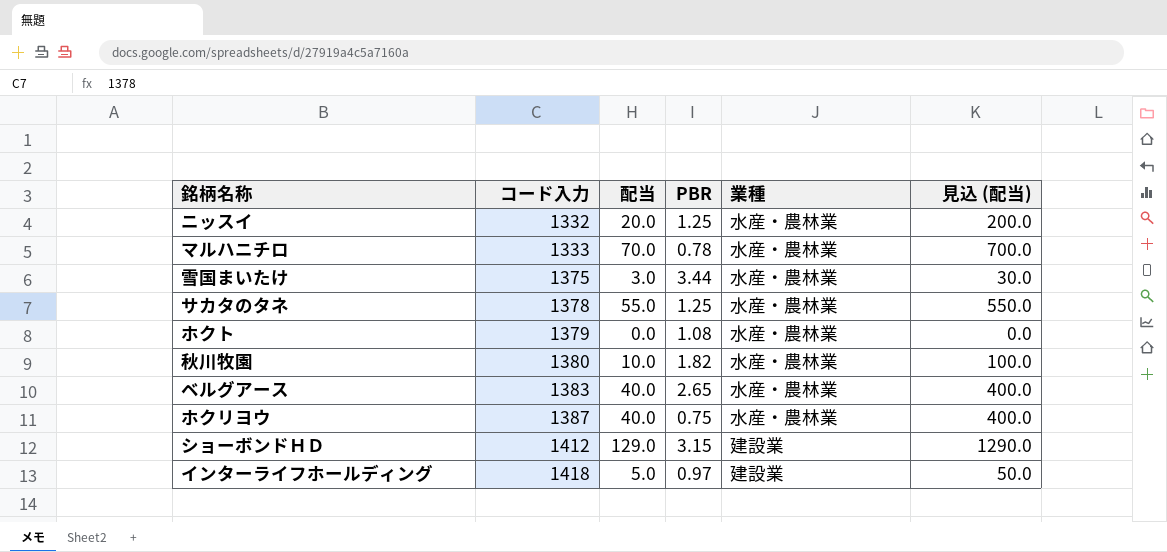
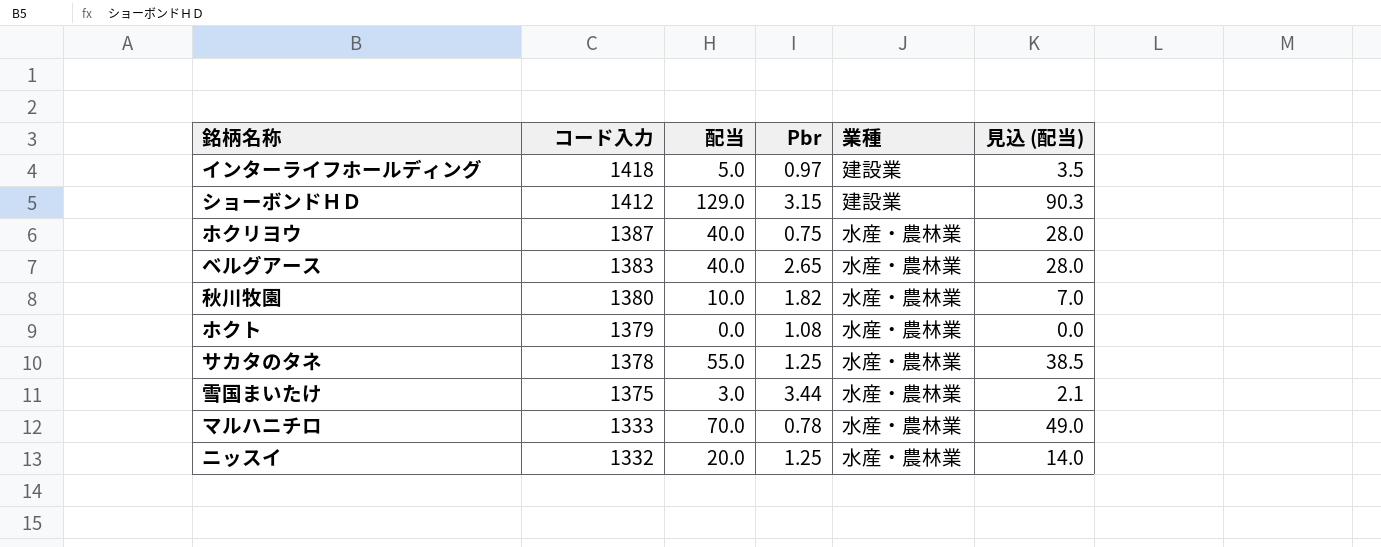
row order: コード入力 ascending -> コード入力 descending
column name: PBR -> Pbr
column 見込 (配当) | formula: [配当] * 10 -> [配当] * 0.7

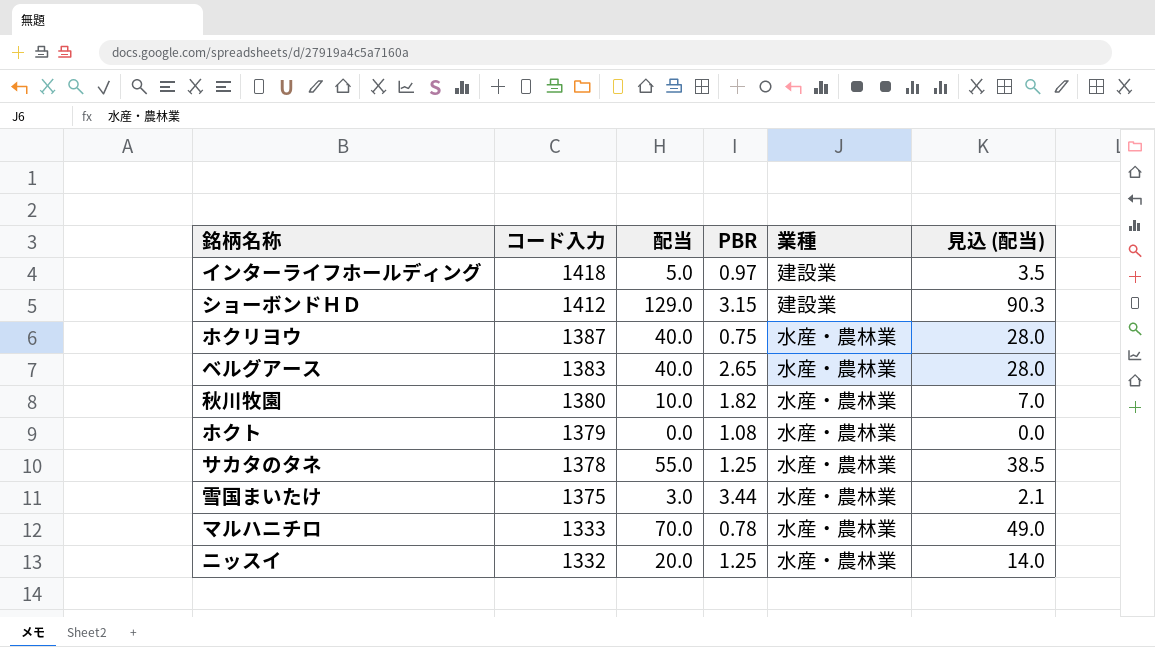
column name: Pbr -> PBR

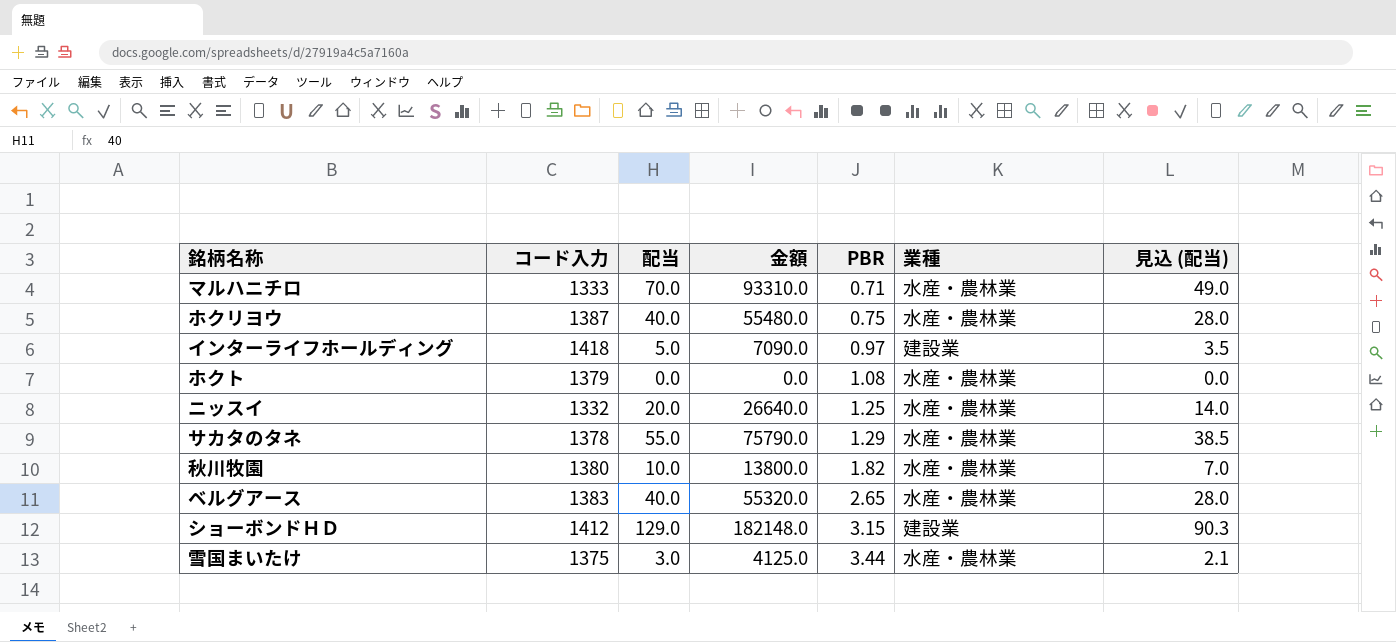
row order: コード入力 descending -> PBR ascending
column 金額 | formula: none -> [コード入力] * [配当]
マルハニチロ | PBR: 0.78 -> 0.71
サカタのタネ | PBR: 1.25 -> 1.29

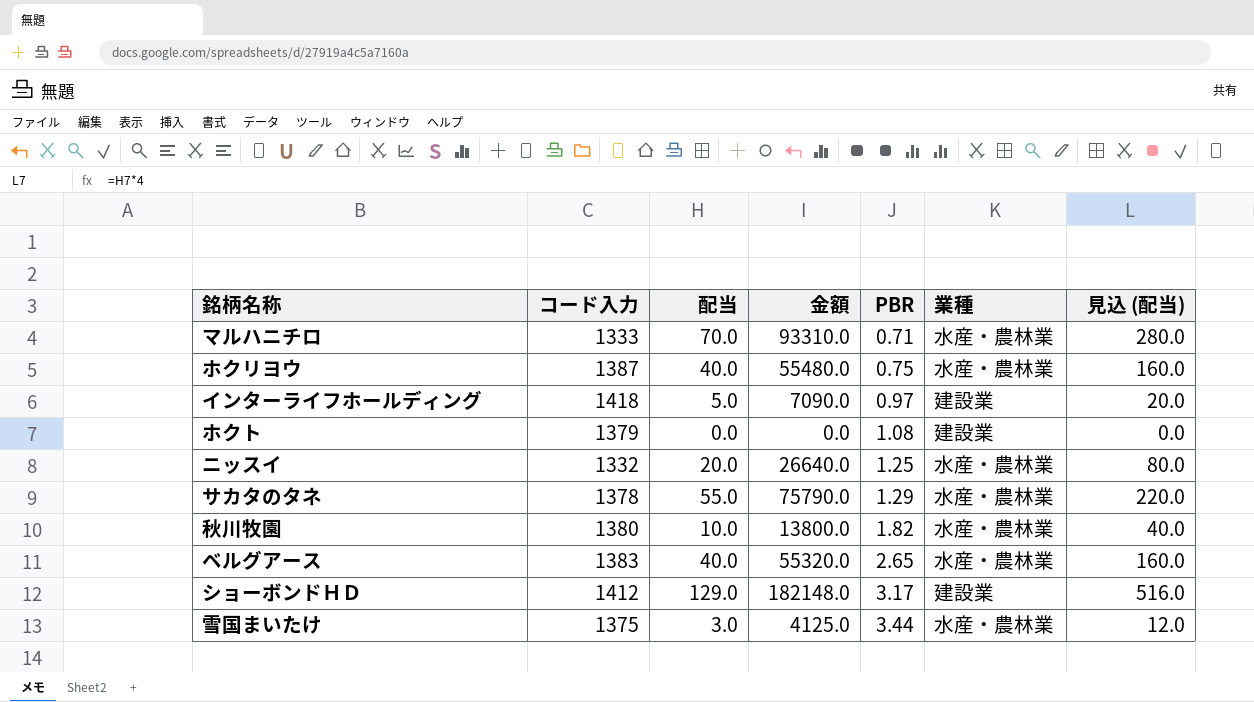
column 見込 (配当) | formula: [配当] * 0.7 -> [配当] * 4
ホクト | 業種: 水産・農林業 -> 建設業
ショーボンドＨＤ | PBR: 3.15 -> 3.17

